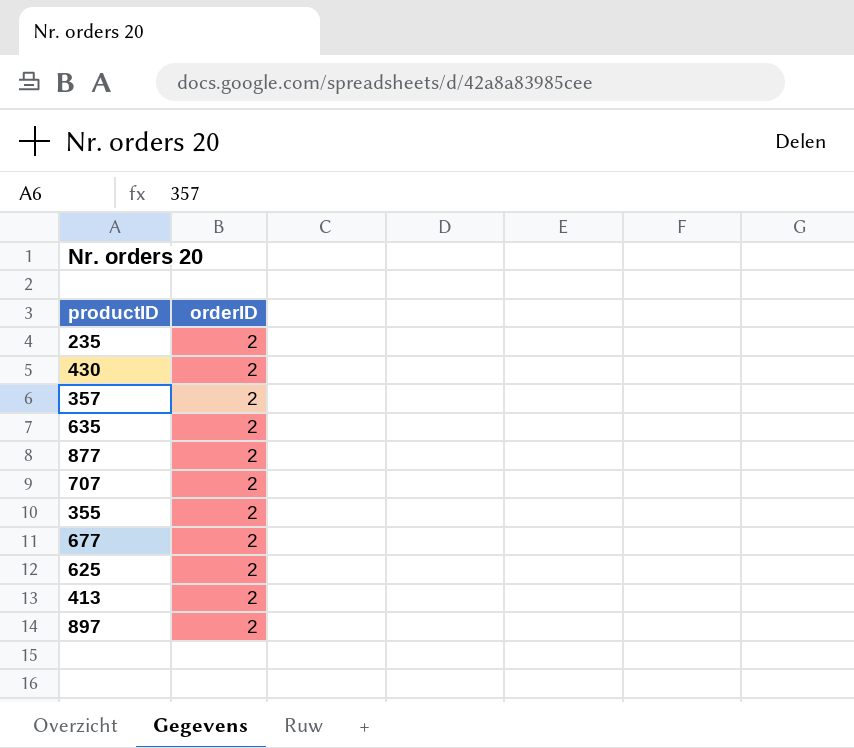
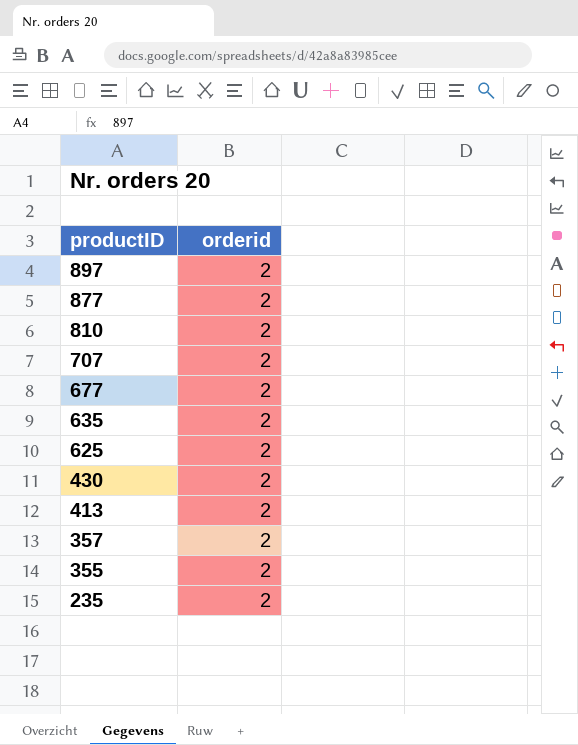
row order: none -> productID descending
column name: orderID -> orderid
row 810: none -> 2

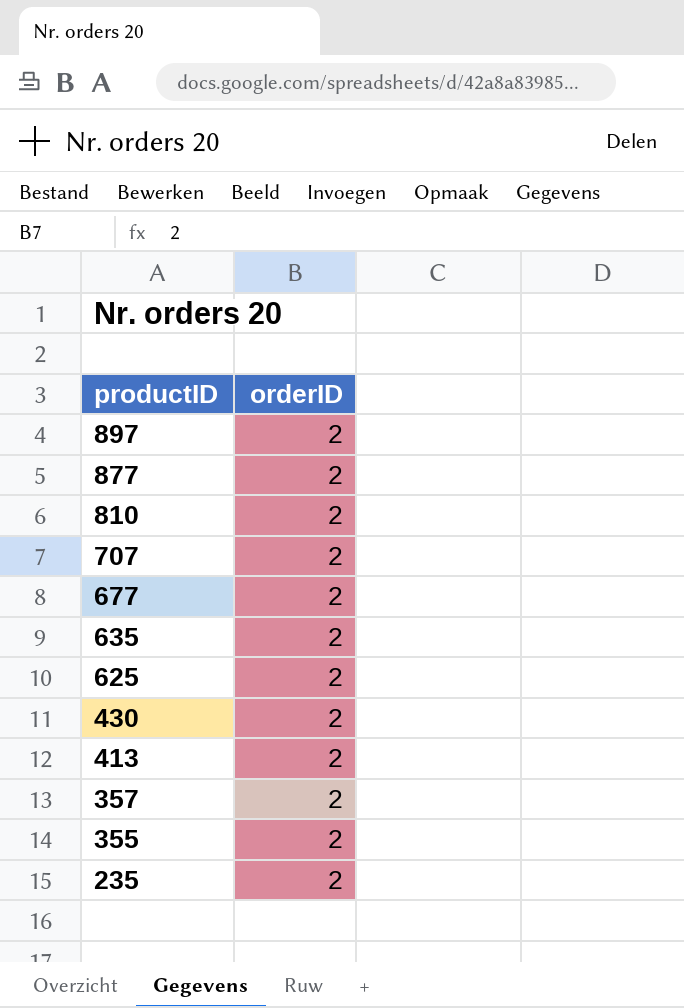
column name: orderid -> orderID

